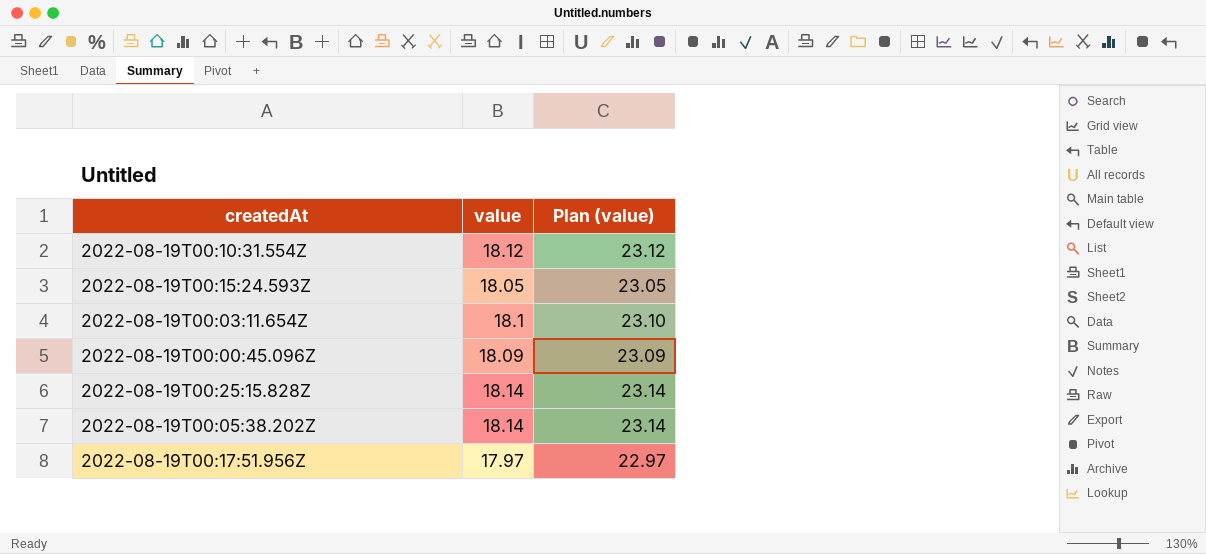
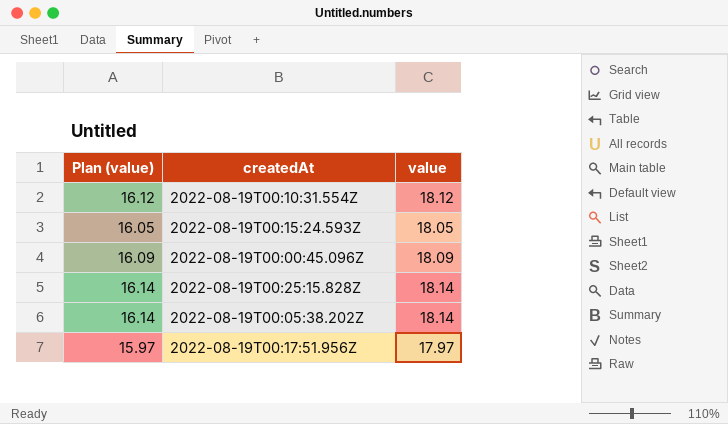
column Plan (value) | formula: [value] + 5 -> [value] - 2
column Plan (value) | position: 3 -> 1
row 2022-08-19T00:03:11.654Z: 18.1 | 23.10 -> none

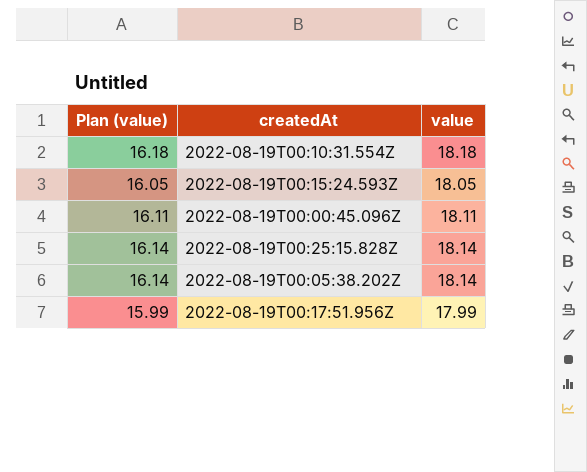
2022-08-19T00:10:31.554Z | Plan (value): 16.12 -> 16.18
2022-08-19T00:10:31.554Z | value: 18.12 -> 18.18
2022-08-19T00:00:45.096Z | Plan (value): 16.09 -> 16.11
2022-08-19T00:00:45.096Z | value: 18.09 -> 18.11
2022-08-19T00:17:51.956Z | Plan (value): 15.97 -> 15.99
2022-08-19T00:17:51.956Z | value: 17.97 -> 17.99

